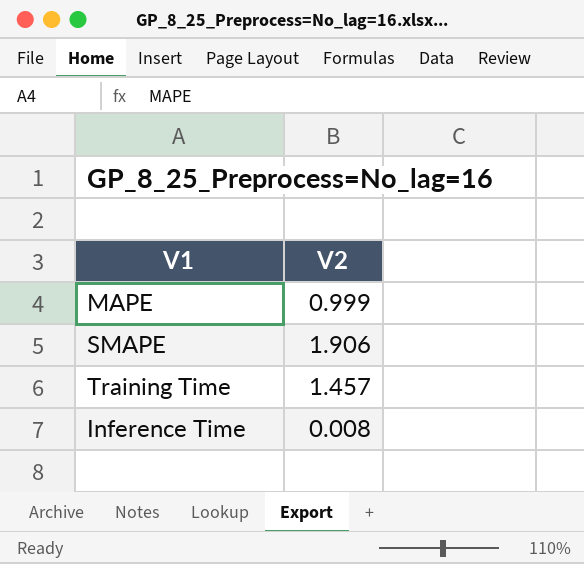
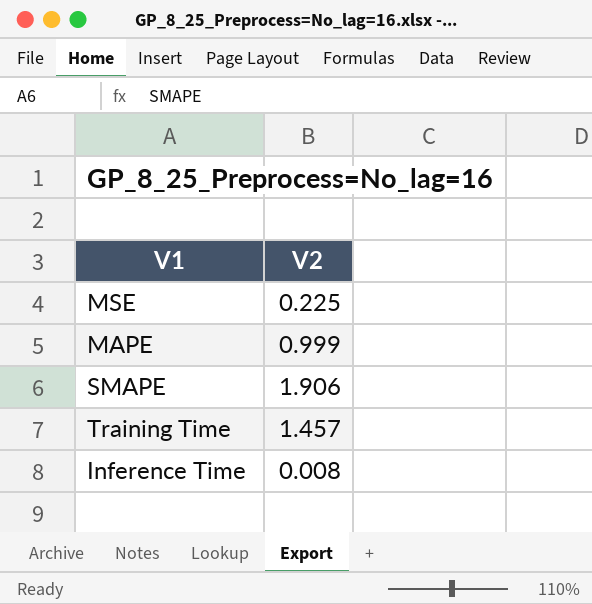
row MSE: none -> 0.225

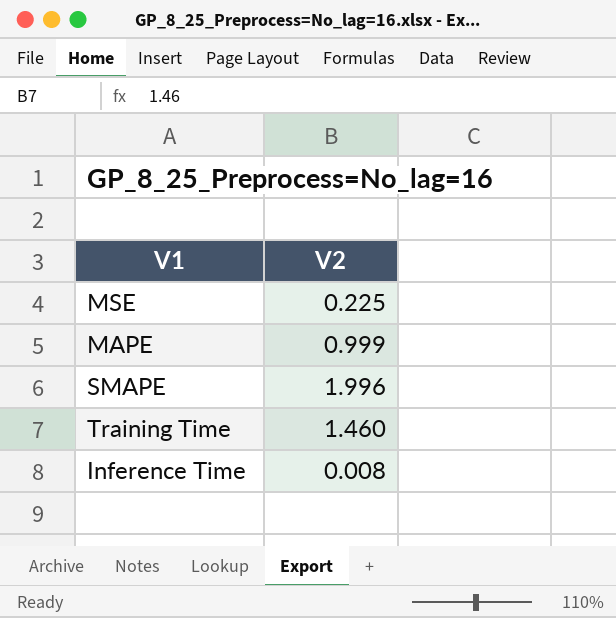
SMAPE | V2: 1.906 -> 1.996
Training Time | V2: 1.457 -> 1.460

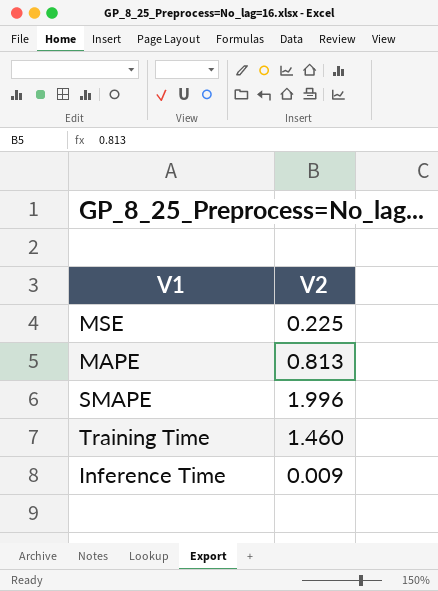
MAPE | V2: 0.999 -> 0.813
Inference Time | V2: 0.008 -> 0.009

